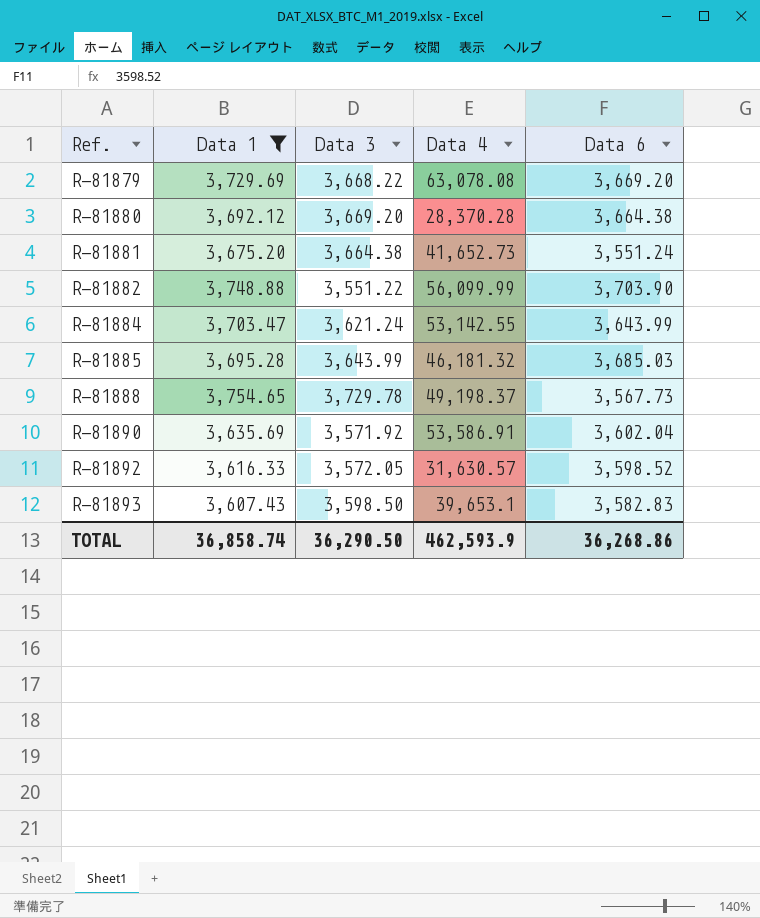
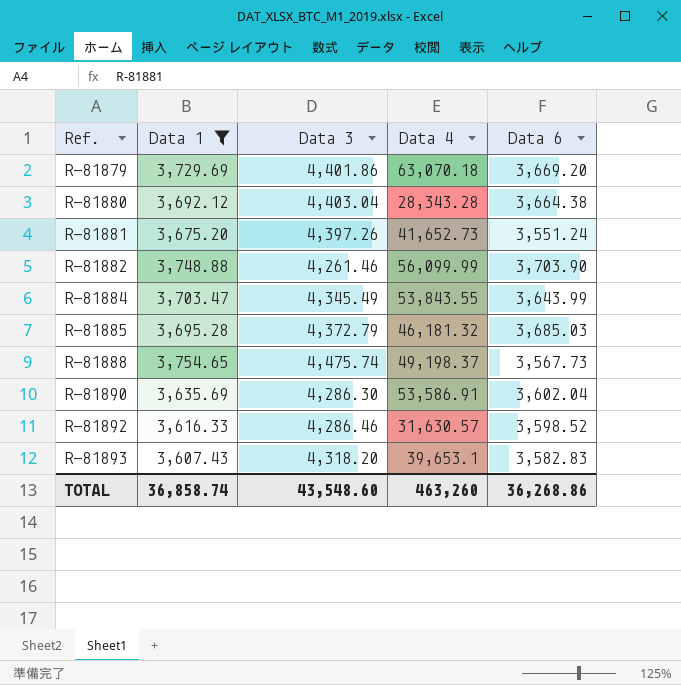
R-81879 | Data 3: 3,668.22 -> 4,401.86
R-81879 | Data 4: 63,078.08 -> 63,070.18
R-81880 | Data 3: 3,669.20 -> 4,403.04
R-81880 | Data 4: 28,370.28 -> 28,343.28
R-81881 | Data 3: 3,664.38 -> 4,397.26
R-81882 | Data 3: 3,551.22 -> 4,261.46
R-81884 | Data 3: 3,621.24 -> 4,345.49
R-81884 | Data 4: 53,142.55 -> 53,843.55
R-81885 | Data 3: 3,643.99 -> 4,372.79
R-81888 | Data 3: 3,729.78 -> 4,475.74
R-81890 | Data 3: 3,571.92 -> 4,286.30
R-81892 | Data 3: 3,572.05 -> 4,286.46
R-81893 | Data 3: 3,598.50 -> 4,318.20
TOTAL | Data 3: 36,290.50 -> 43,548.60
TOTAL | Data 4: 462,593.9 -> 463,260

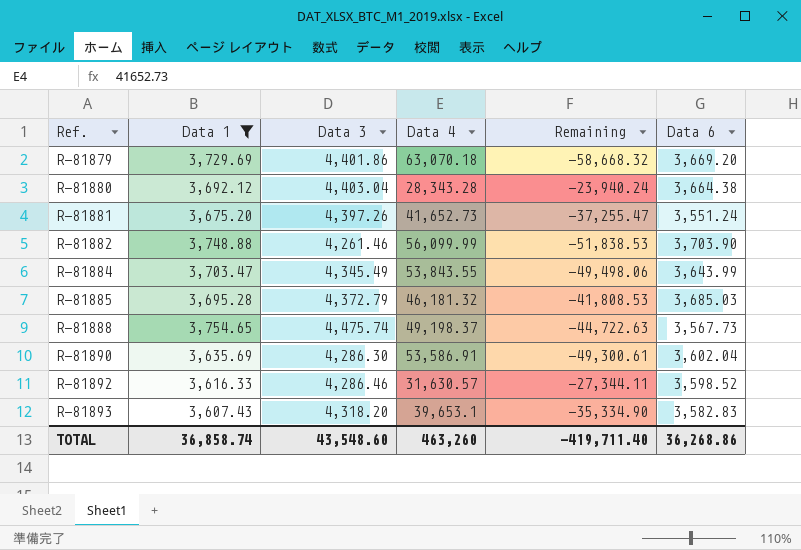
column Remaining | formula: none -> [Data 3] - [Data 4]

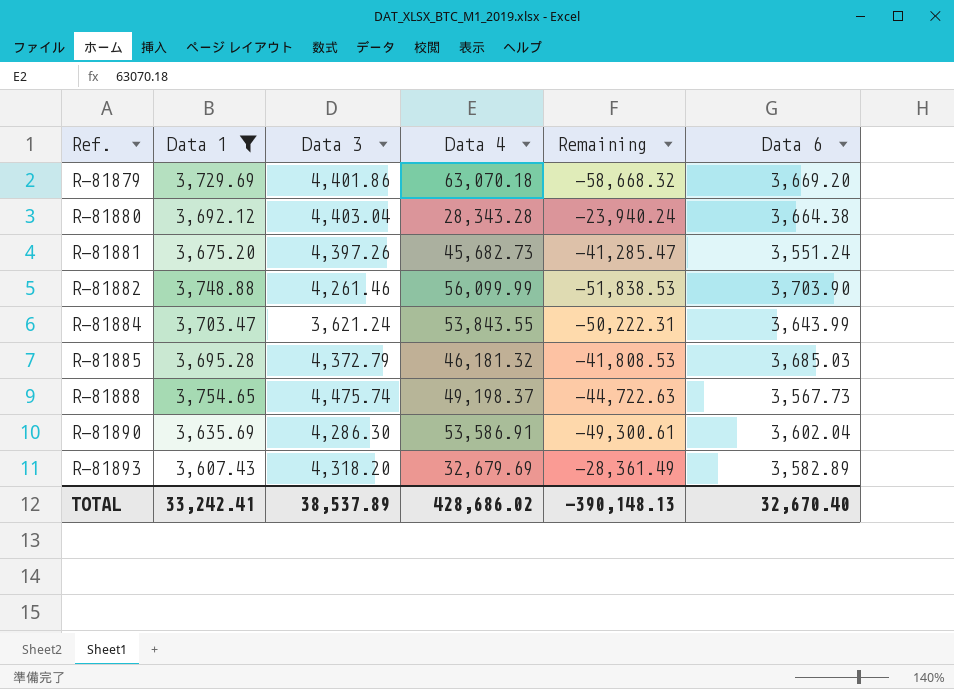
row R-81892: 3,616.33 | 4,286.46 | 31,630.57 | -27,344.11 | 3,598.52 -> none
R-81881 | Data 4: 41,652.73 -> 45,682.73
R-81881 | Remaining: -37,255.47 -> -41,285.47
R-81884 | Data 3: 4,345.49 -> 3,621.24
R-81884 | Remaining: -49,498.06 -> -50,222.31
R-81893 | Data 4: 39,653.1 -> 32,679.69
R-81893 | Remaining: -35,334.90 -> -28,361.49
R-81893 | Data 6: 3,582.83 -> 3,582.89
TOTAL | Data 1: 36,858.74 -> 33,242.41
TOTAL | Data 3: 43,548.60 -> 38,537.89
TOTAL | Data 4: 463,260 -> 428,686.02
TOTAL | Remaining: -419,711.40 -> -390,148.13
TOTAL | Data 6: 36,268.86 -> 32,670.40

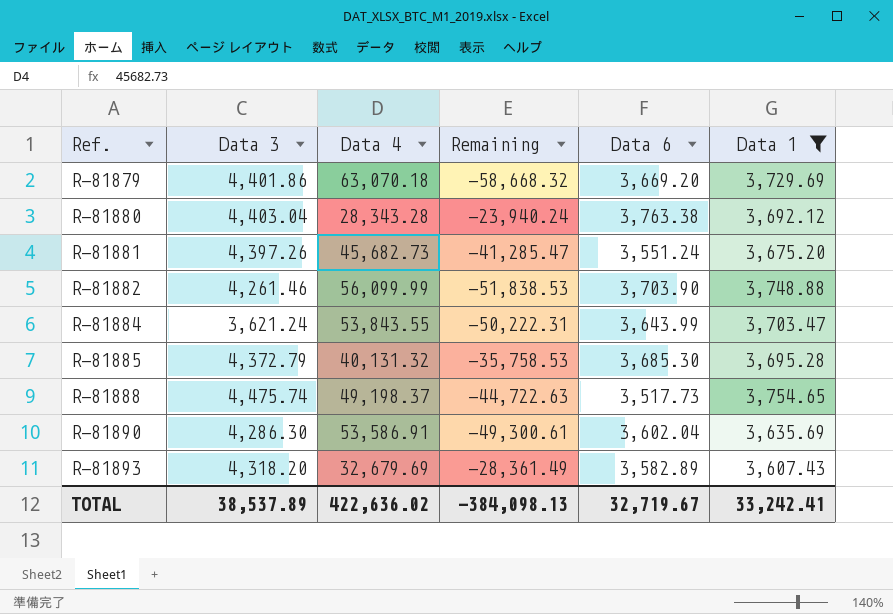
column Data 1 | position: 2 -> 6
R-81880 | Data 6: 3,664.38 -> 3,763.38
R-81885 | Data 4: 46,181.32 -> 40,131.32
R-81885 | Remaining: -41,808.53 -> -35,758.53
R-81885 | Data 6: 3,685.03 -> 3,685.30
R-81888 | Data 6: 3,567.73 -> 3,517.73
TOTAL | Data 4: 428,686.02 -> 422,636.02
TOTAL | Remaining: -390,148.13 -> -384,098.13
TOTAL | Data 6: 32,670.40 -> 32,719.67

